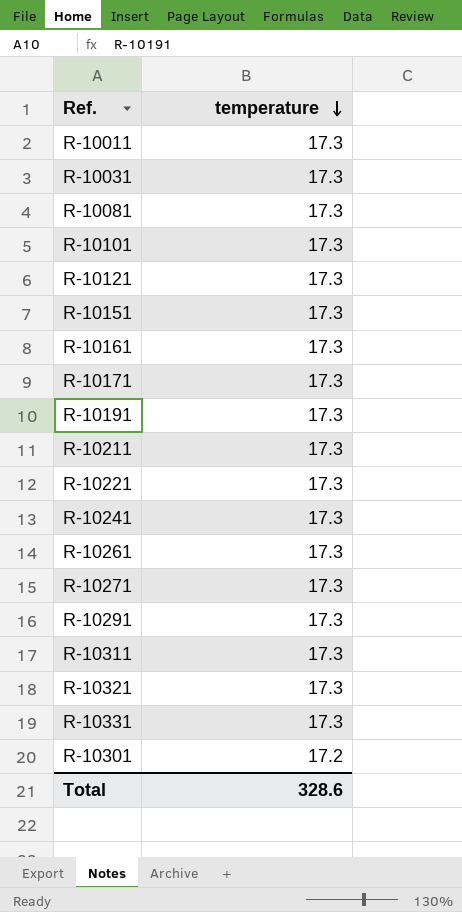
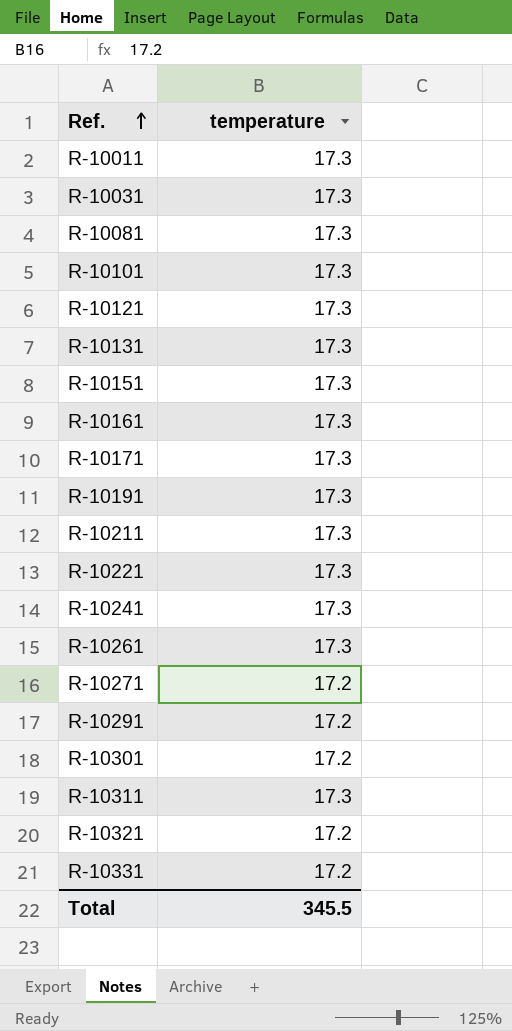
row order: temperature descending -> Ref. ascending
row R-10131: none -> 17.3
R-10271 | temperature: 17.3 -> 17.2
R-10291 | temperature: 17.3 -> 17.2
R-10321 | temperature: 17.3 -> 17.2
R-10331 | temperature: 17.3 -> 17.2
Total | temperature: 328.6 -> 345.5

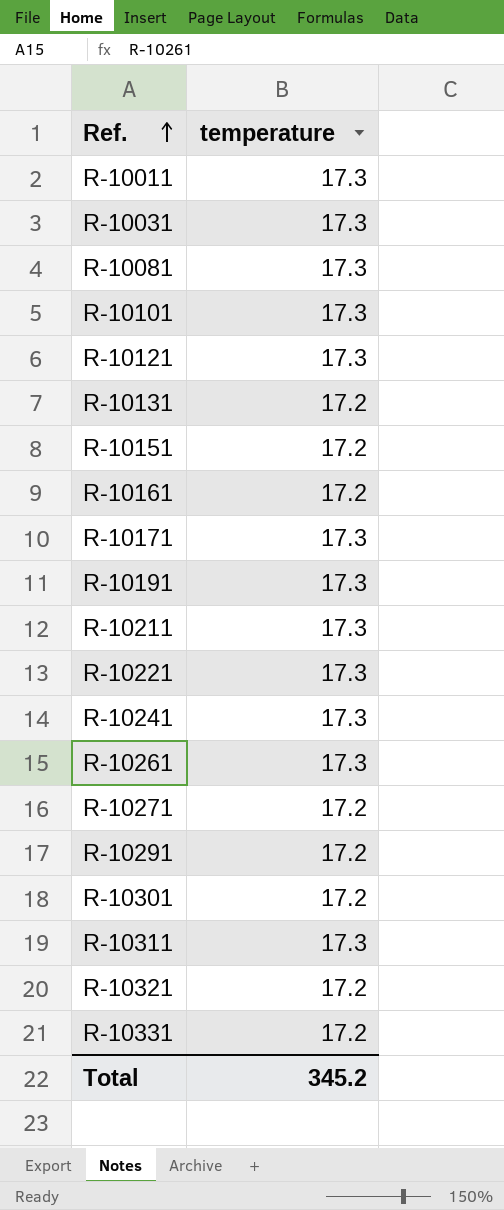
R-10131 | temperature: 17.3 -> 17.2
R-10151 | temperature: 17.3 -> 17.2
R-10161 | temperature: 17.3 -> 17.2
Total | temperature: 345.5 -> 345.2

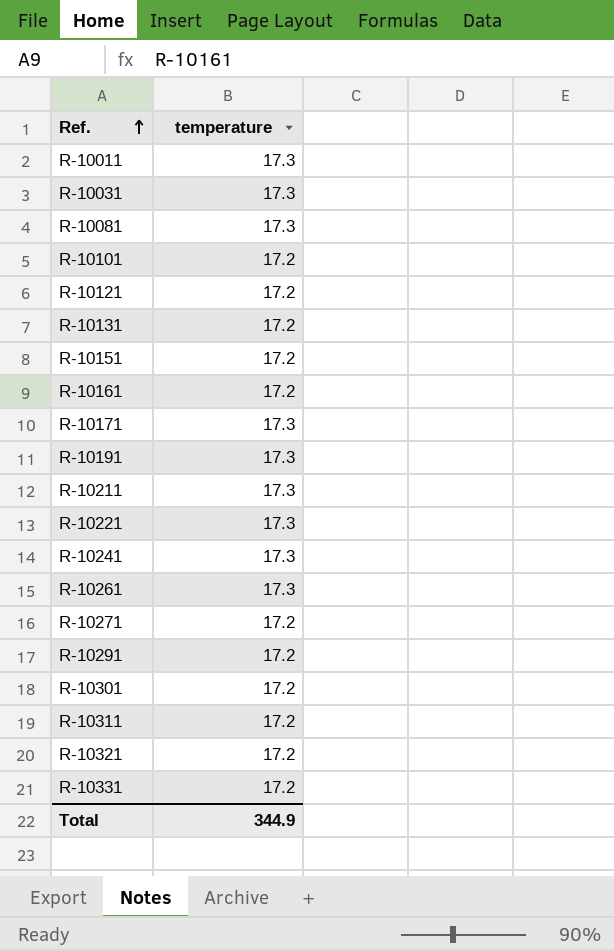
R-10101 | temperature: 17.3 -> 17.2
R-10121 | temperature: 17.3 -> 17.2
R-10311 | temperature: 17.3 -> 17.2
Total | temperature: 345.2 -> 344.9

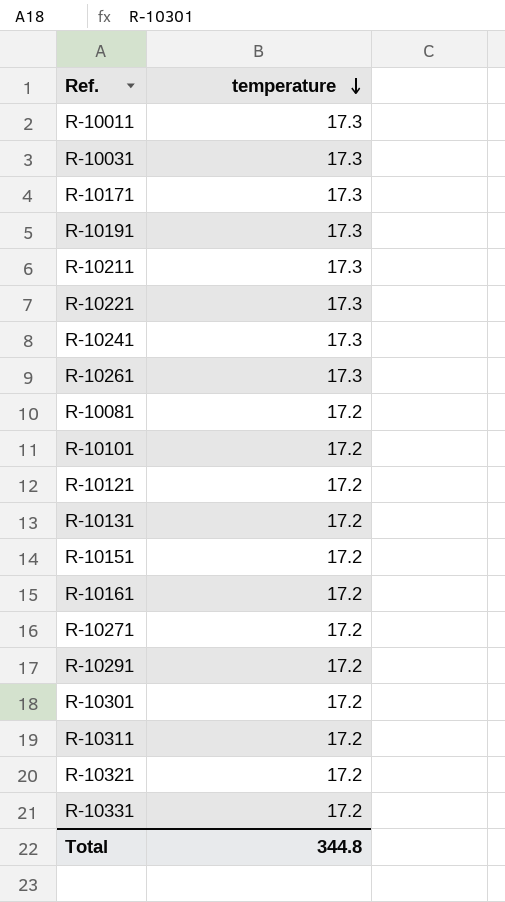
row order: Ref. ascending -> temperature descending
R-10081 | temperature: 17.3 -> 17.2
Total | temperature: 344.9 -> 344.8

